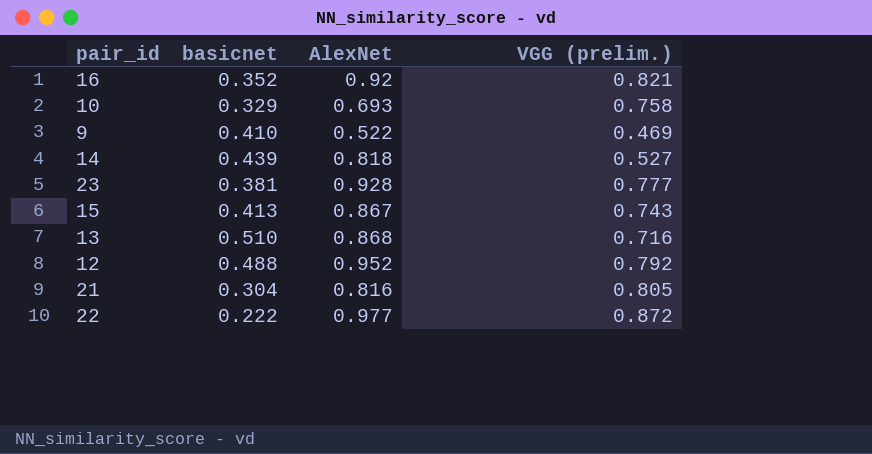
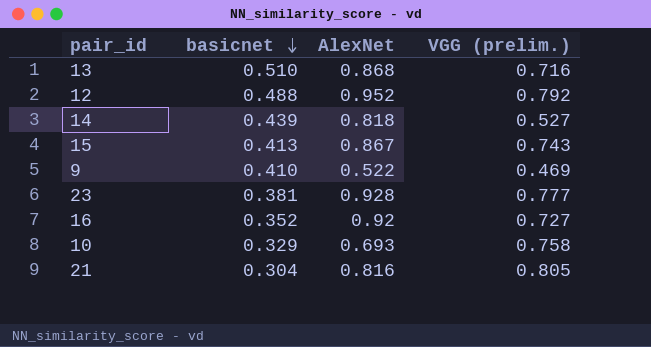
row order: none -> basicnet descending
row 22: 0.222 | 0.977 | 0.872 -> none
16 | VGG (prelim.): 0.821 -> 0.727

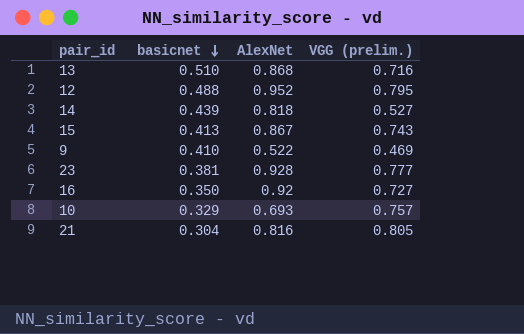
12 | VGG (prelim.): 0.792 -> 0.795
16 | basicnet: 0.352 -> 0.350
10 | VGG (prelim.): 0.758 -> 0.757

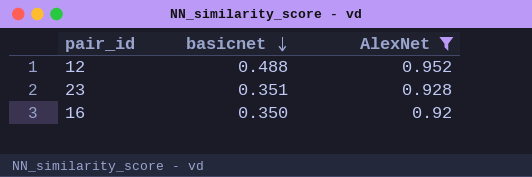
filter: none -> AlexNet >= 0.92
column VGG (prelim.) | position: 4 -> none
23 | basicnet: 0.381 -> 0.351

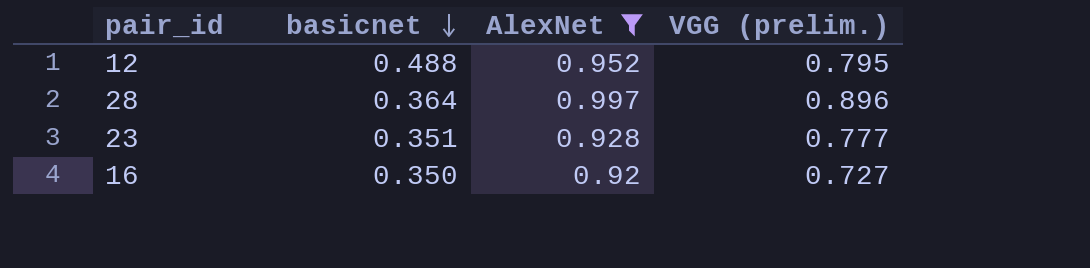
column VGG (prelim.) | position: none -> 4
row 28: none -> 0.364 | 0.997 | 0.896

